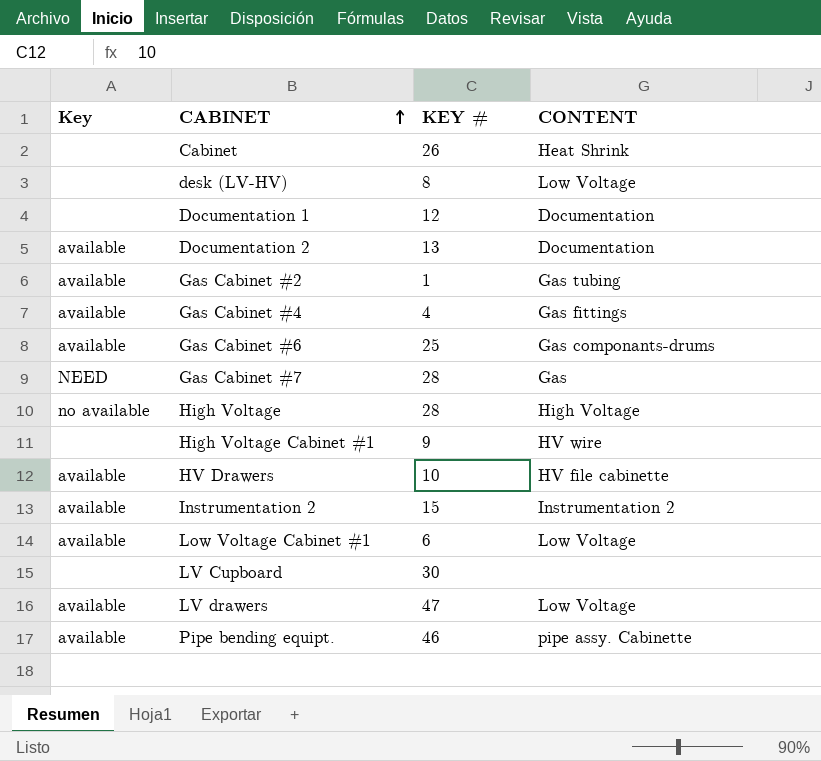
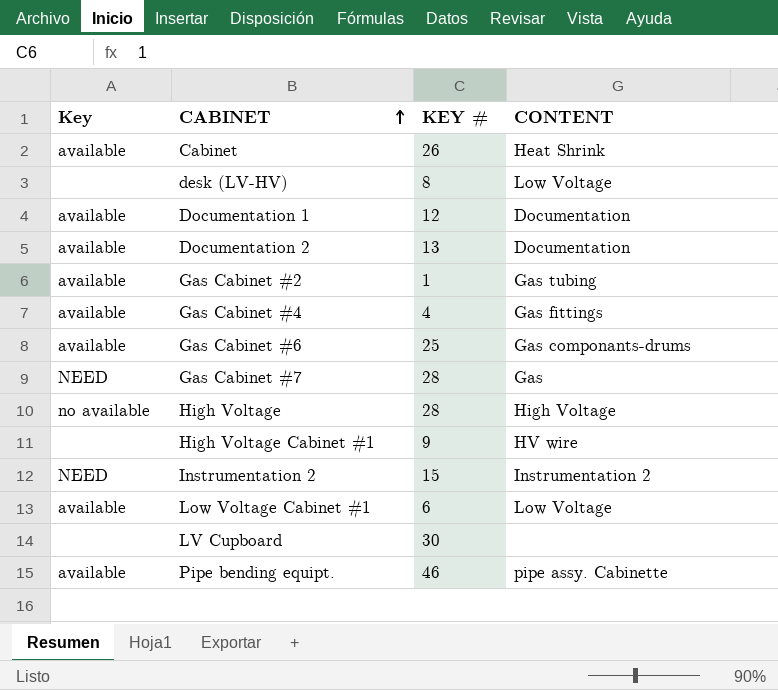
row HV Drawers: available | 10 | HV file cabinette -> none
row LV drawers: available | 47 | Low Voltage -> none
Cabinet | Key: none -> available
Documentation 1 | Key: none -> available
Instrumentation 2 | Key: available -> NEED

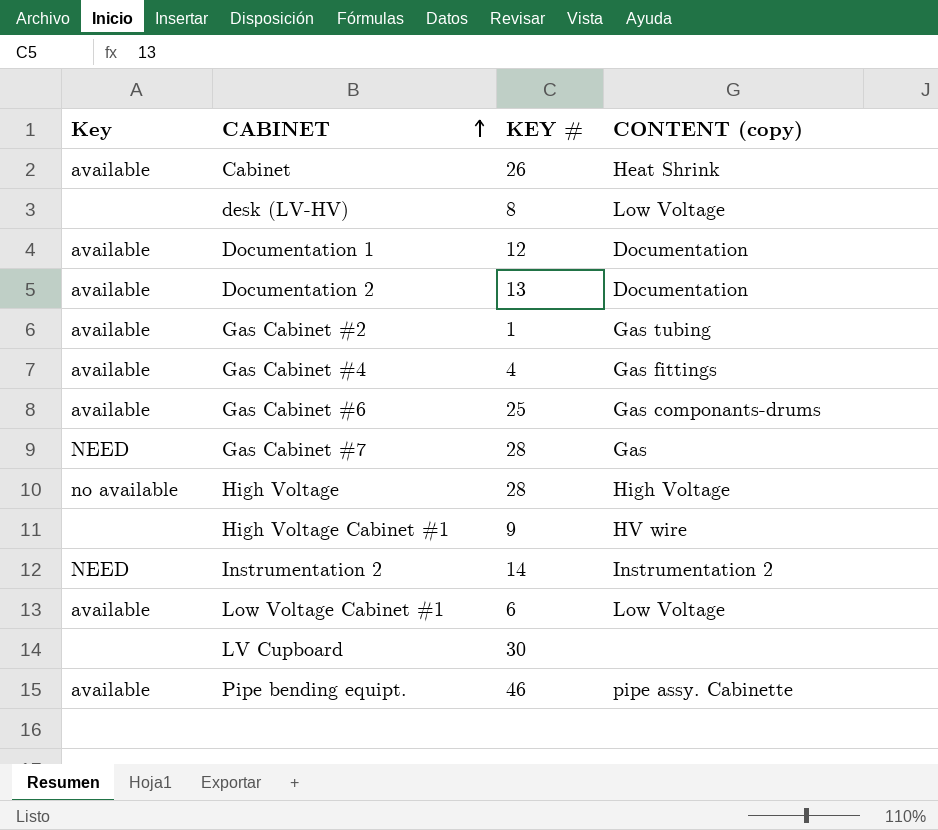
column name: CONTENT -> CONTENT (copy)
Instrumentation 2 | KEY #: 15 -> 14

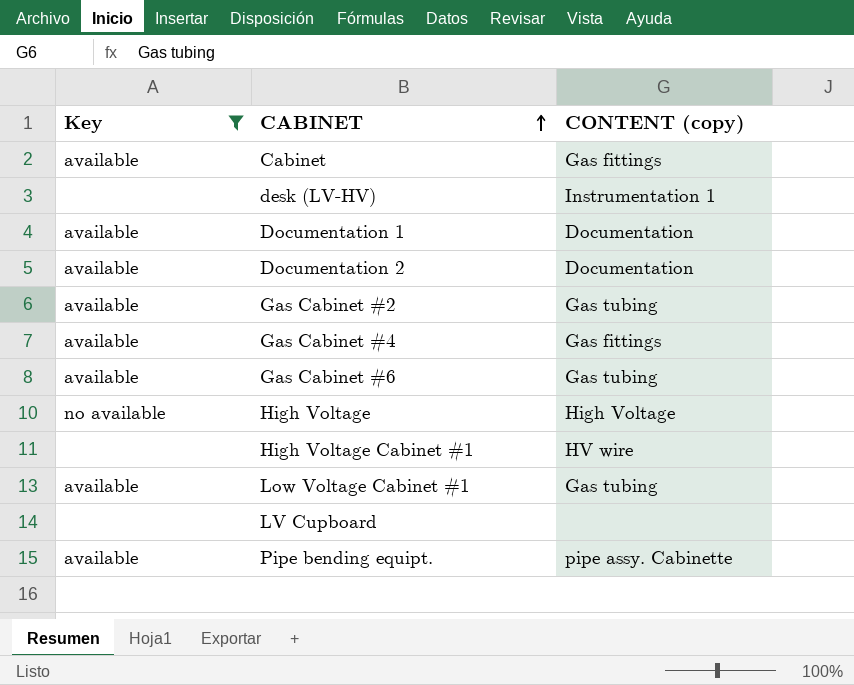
filter: none -> Key != NEED
column KEY # | position: 3 -> none
Cabinet | CONTENT (copy): Heat Shrink -> Gas fittings
desk (LV-HV) | CONTENT (copy): Low Voltage -> Instrumentation 1
Gas Cabinet #6 | CONTENT (copy): Gas componants-drums -> Gas tubing
Low Voltage Cabinet #1 | CONTENT (copy): Low Voltage -> Gas tubing

